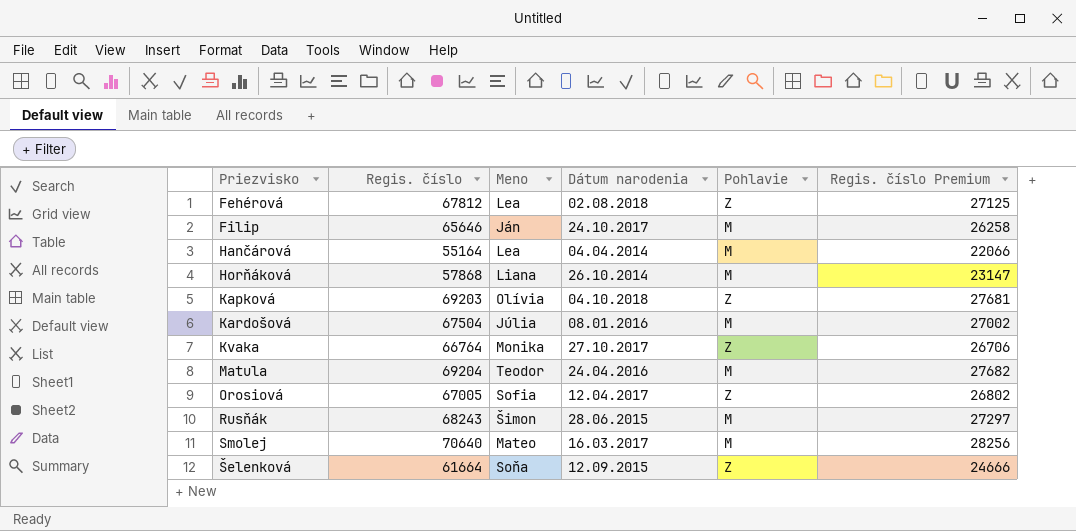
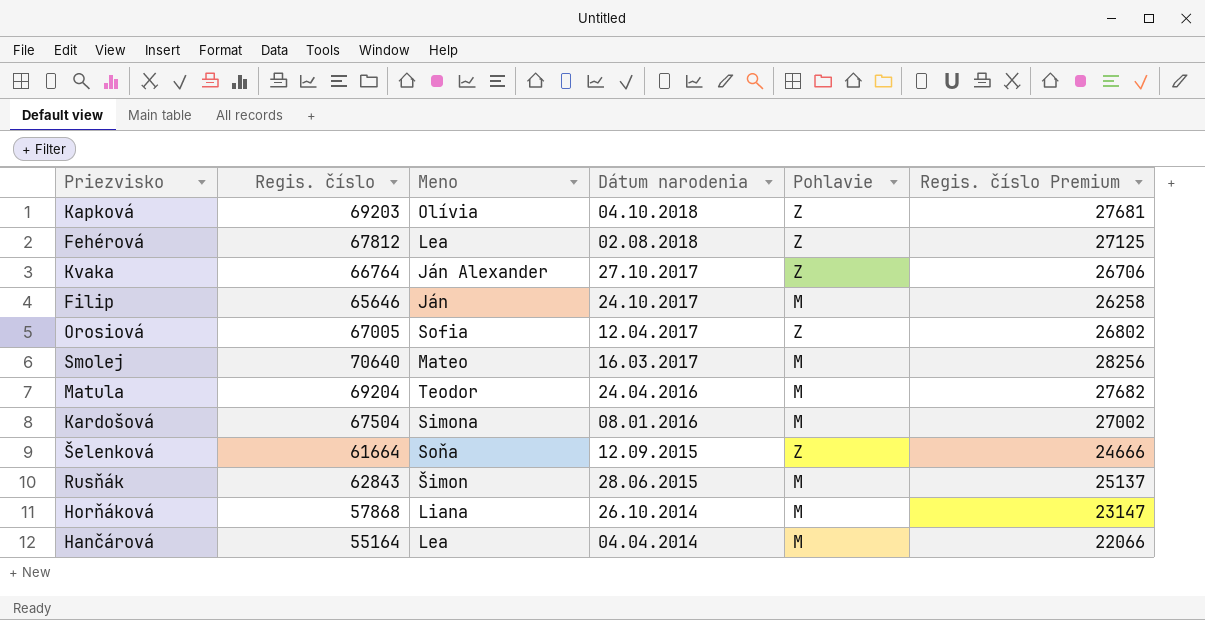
row order: none -> Dátum narodenia descending
Kvaka | Meno: Monika -> Ján Alexander
Kardošová | Meno: Júlia -> Simona
Rusňák | Regis. číslo: 68243 -> 62843
Rusňák | Regis. číslo Premium: 27297 -> 25137

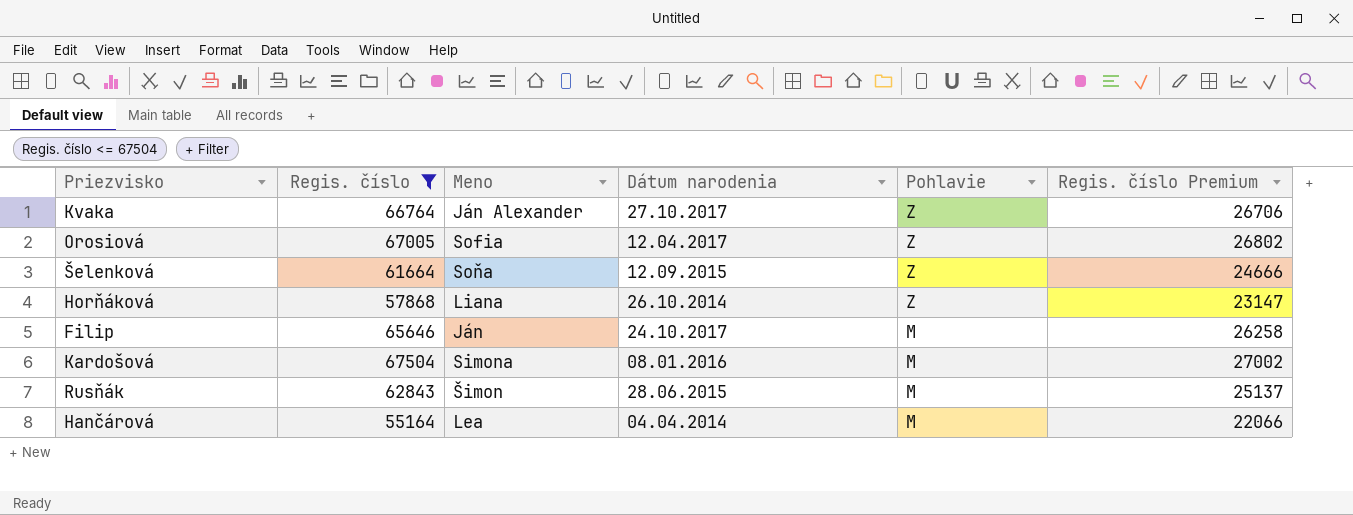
filter: none -> Regis. číslo <= 67504
row order: Dátum narodenia descending -> Pohlavie descending
Horňáková | Pohlavie: M -> Z

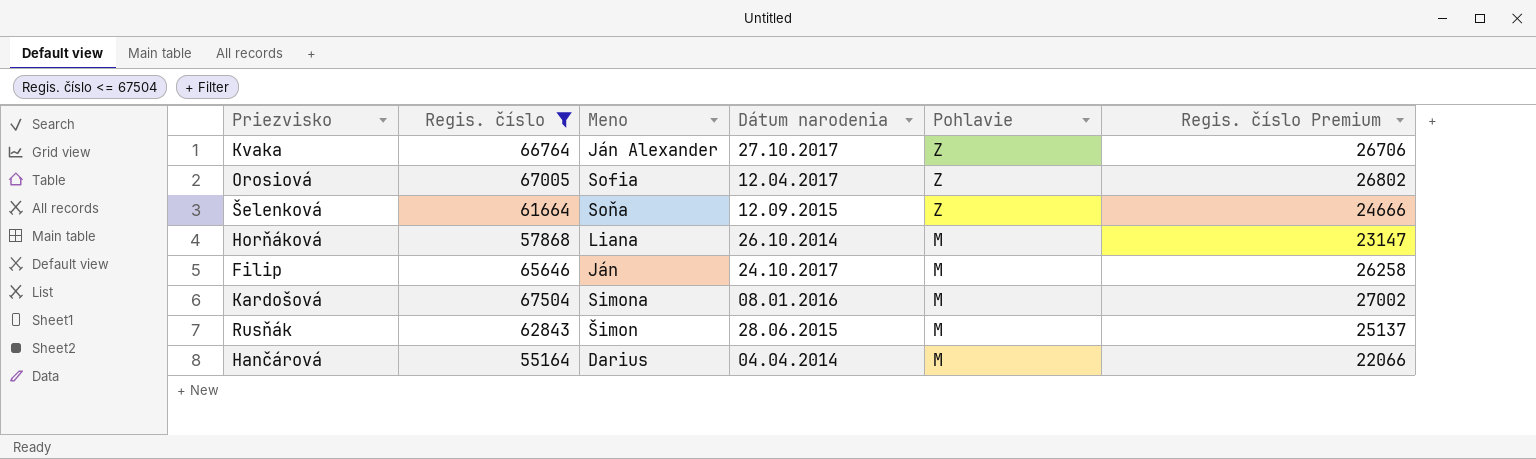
Horňáková | Pohlavie: Z -> M
Hančárová | Meno: Lea -> Darius

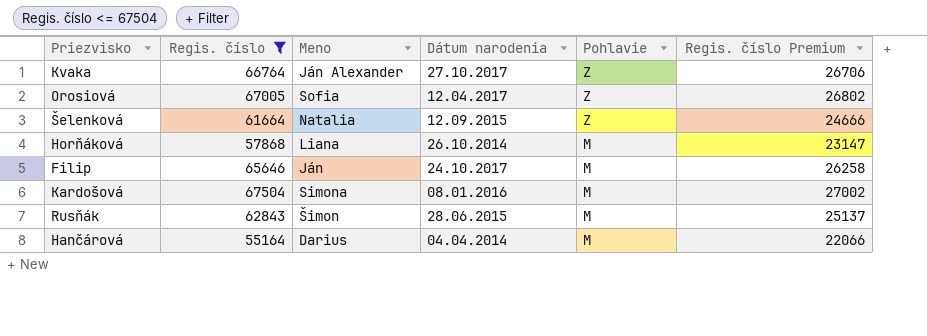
Šelenková | Meno: Soňa -> Natalia

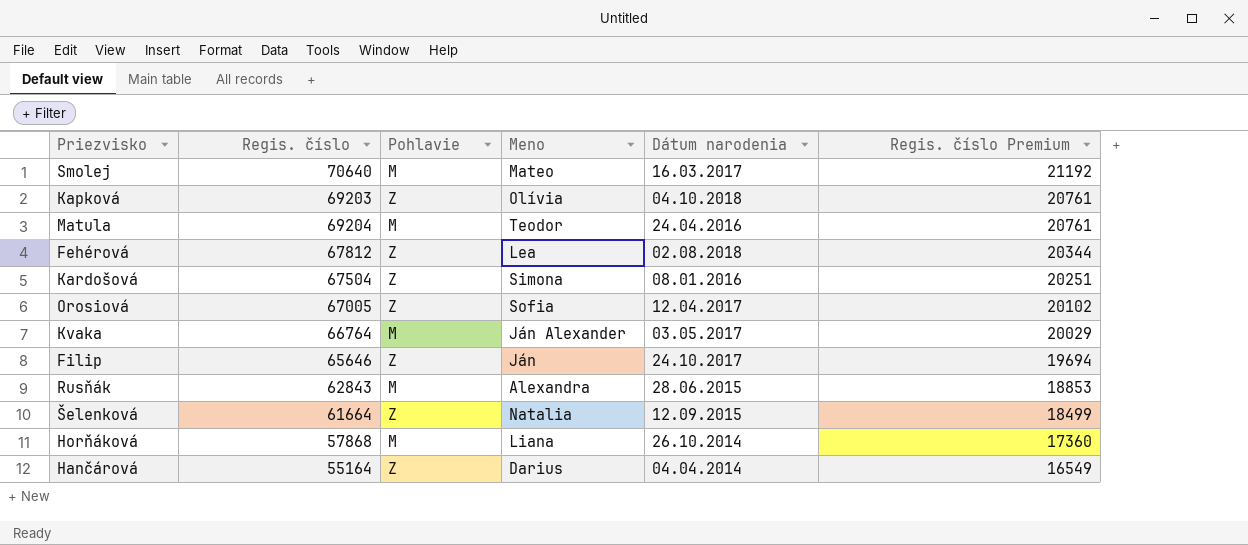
filter: Regis. číslo <= 67504 -> none
row order: Pohlavie descending -> Regis. číslo Premium descending
column Pohlavie | position: 5 -> 3
column Regis. číslo Premium | formula: [Regis. číslo] * 0.4 -> [Regis. číslo] * 0.3
Kardošová | Pohlavie: M -> Z
Kvaka | Pohlavie: Z -> M
Kvaka | Dátum narodenia: 27.10.2017 -> 03.05.2017
Filip | Pohlavie: M -> Z
Rusňák | Meno: Šimon -> Alexandra
Hančárová | Pohlavie: M -> Z

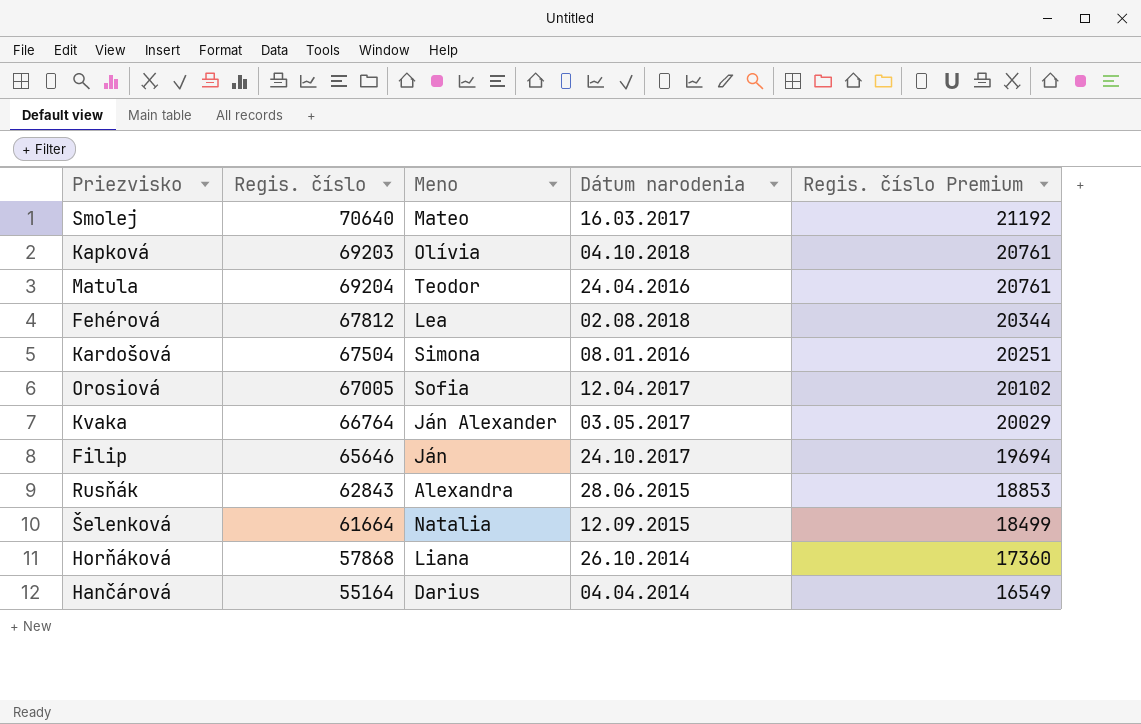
column Pohlavie | position: 3 -> none

